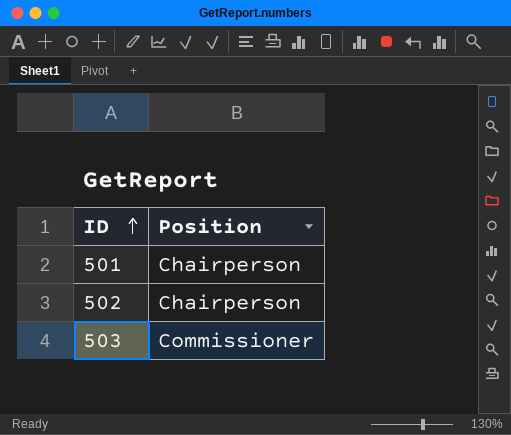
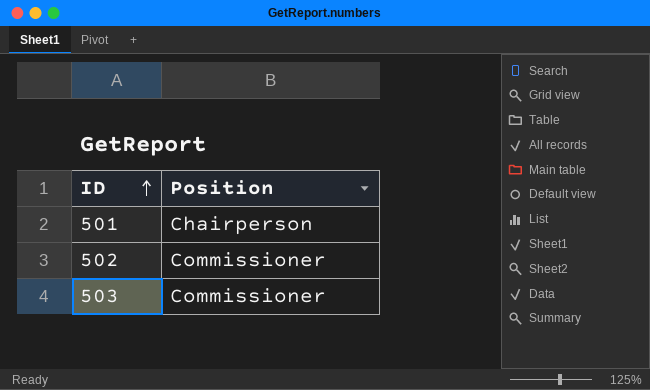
502 | Position: Chairperson -> Commissioner

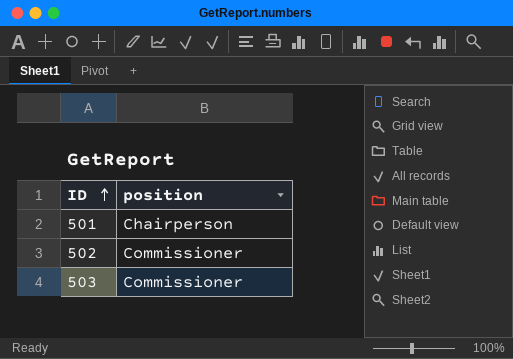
column name: Position -> position

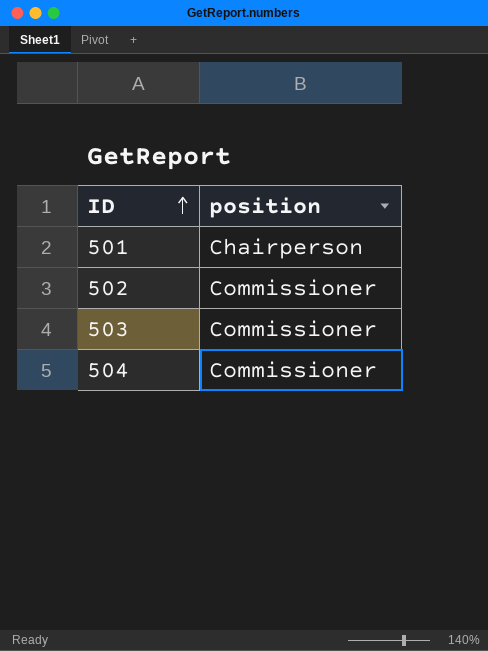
row 504: none -> Commissioner

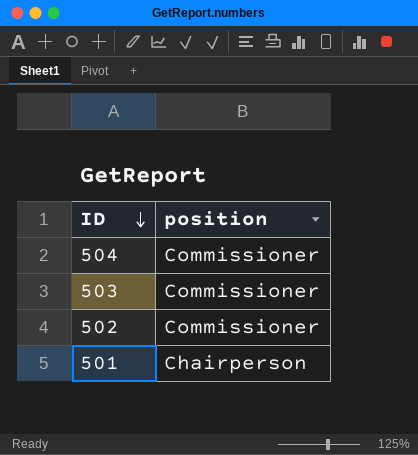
row order: ID ascending -> ID descending

